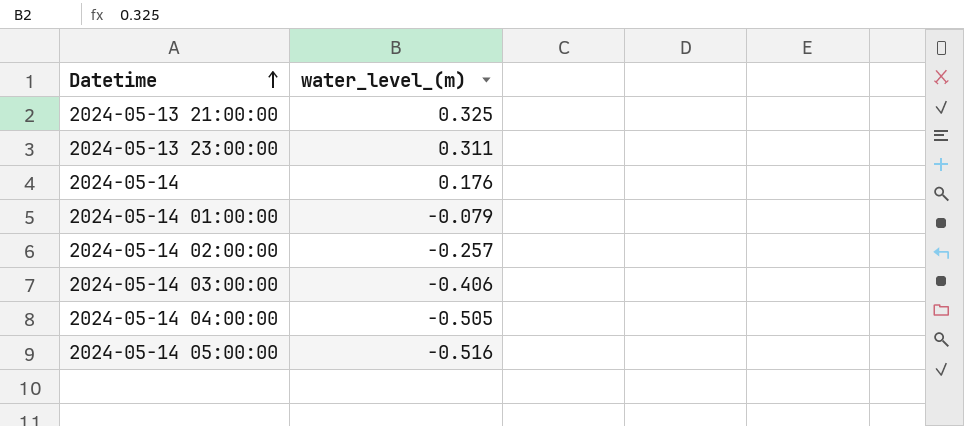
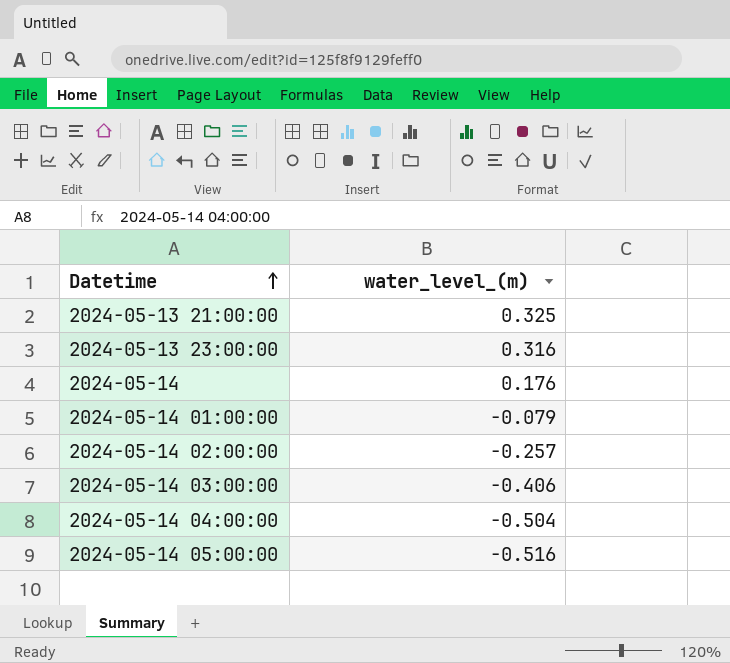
2024-05-13 23:00:00 | water_level_(m): 0.311 -> 0.316
2024-05-14 04:00:00 | water_level_(m): -0.505 -> -0.504

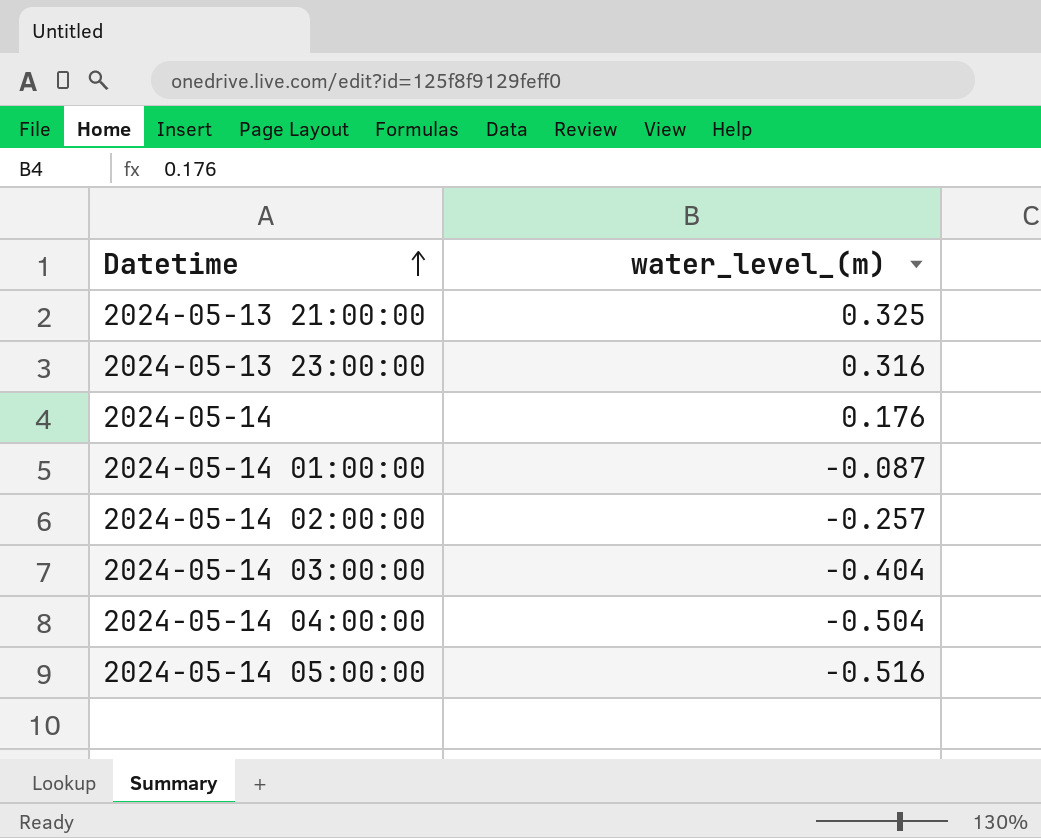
2024-05-14 01:00:00 | water_level_(m): -0.079 -> -0.087
2024-05-14 03:00:00 | water_level_(m): -0.406 -> -0.404

